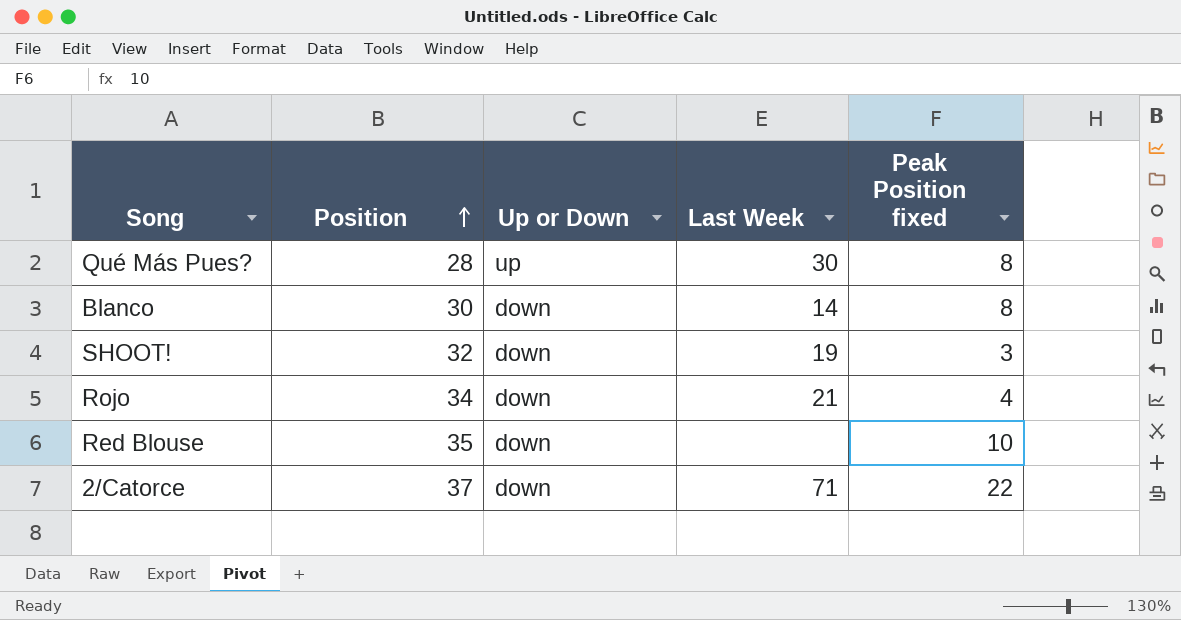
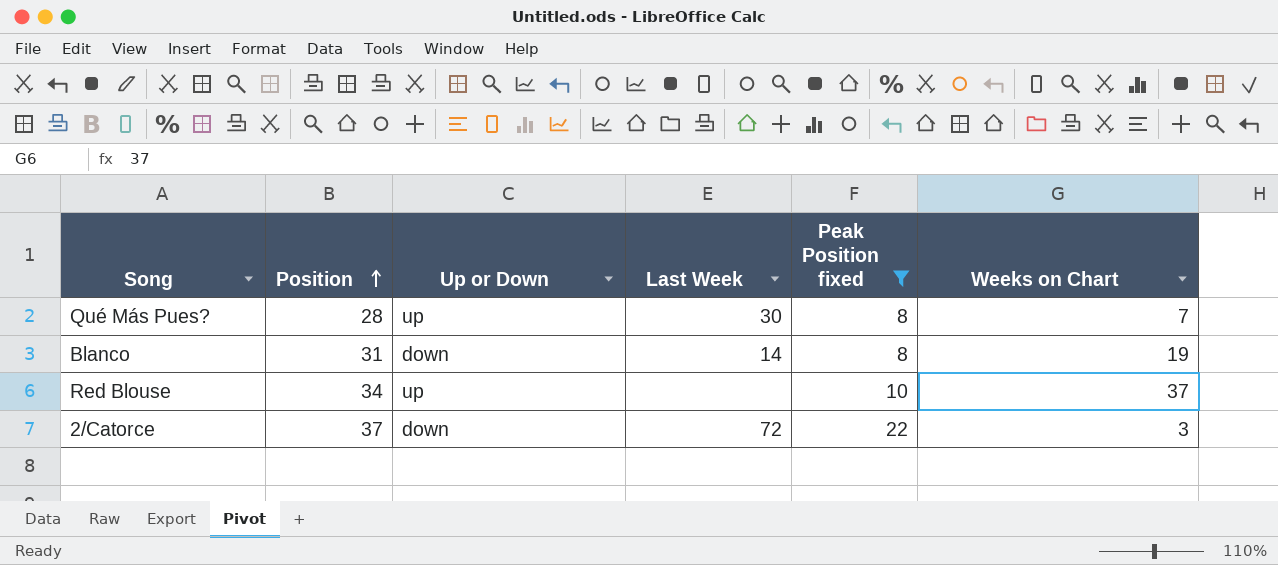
filter: none -> Peak Position fixed >= 8
column Weeks on Chart | position: none -> 6
Blanco | Position: 30 -> 31
Red Blouse | Position: 35 -> 34
Red Blouse | Up or Down: down -> up
2/Catorce | Last Week: 71 -> 72

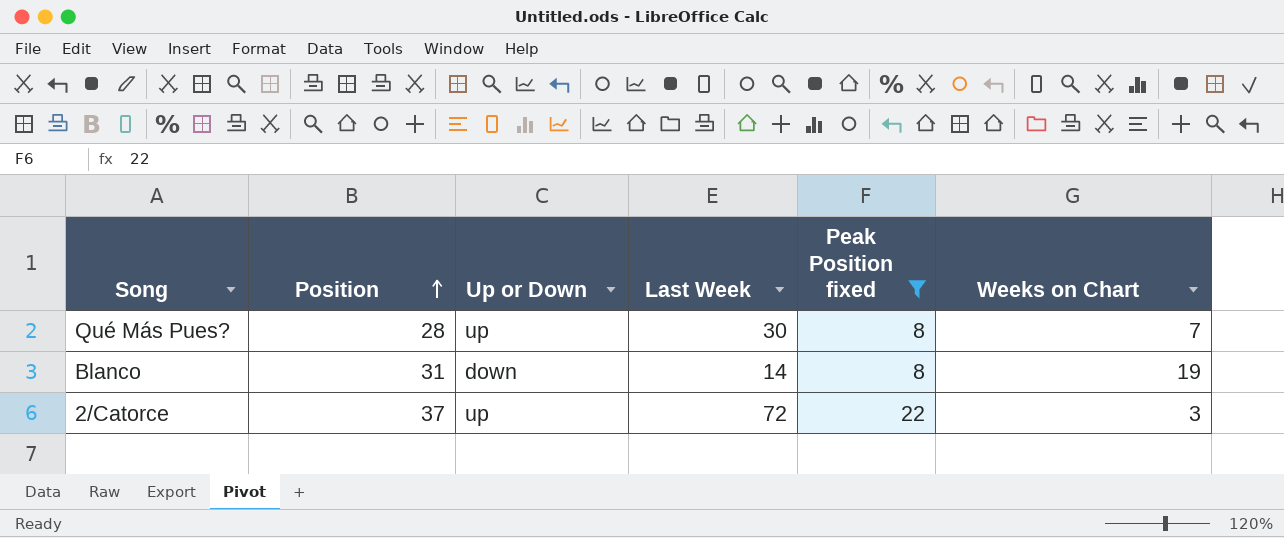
row Red Blouse: 34 | up | none | 10 | 37 -> none
2/Catorce | Up or Down: down -> up

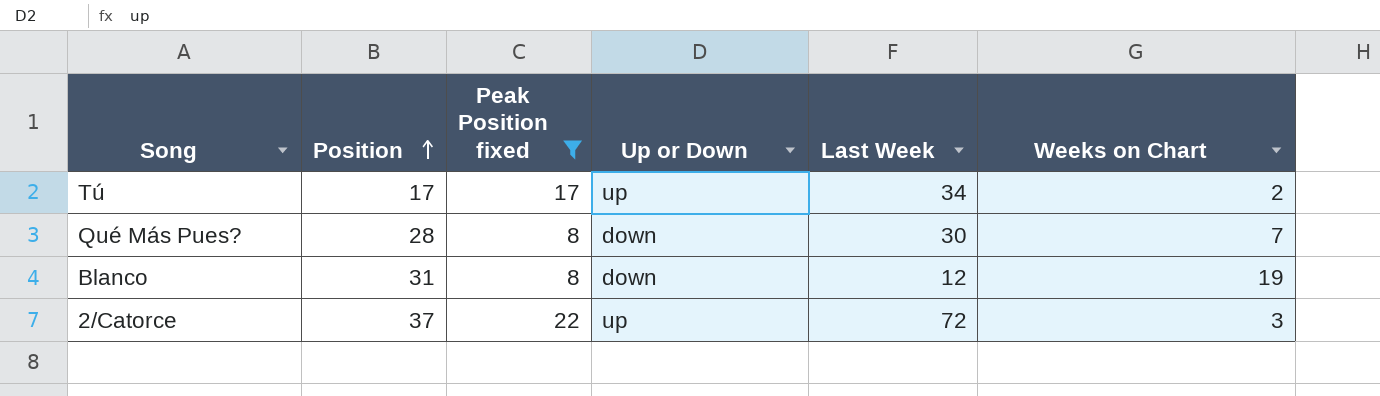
column Peak Position fixed | position: 5 -> 3
row Tú: none -> 17 | 17 | up | 34 | 2
Qué Más Pues? | Up or Down: up -> down
Blanco | Last Week: 14 -> 12

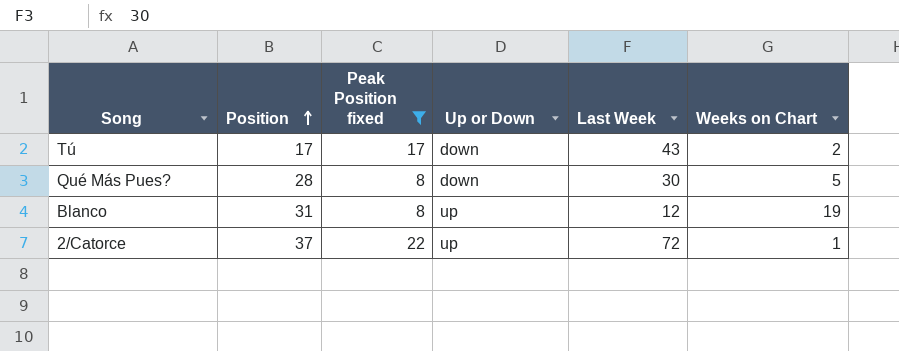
Tú | Up or Down: up -> down
Tú | Last Week: 34 -> 43
Qué Más Pues? | Weeks on Chart: 7 -> 5
Blanco | Up or Down: down -> up
2/Catorce | Weeks on Chart: 3 -> 1

